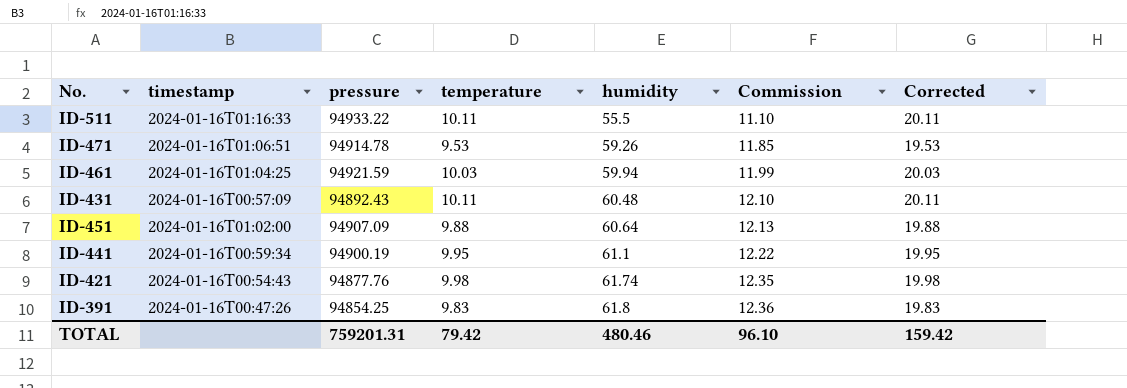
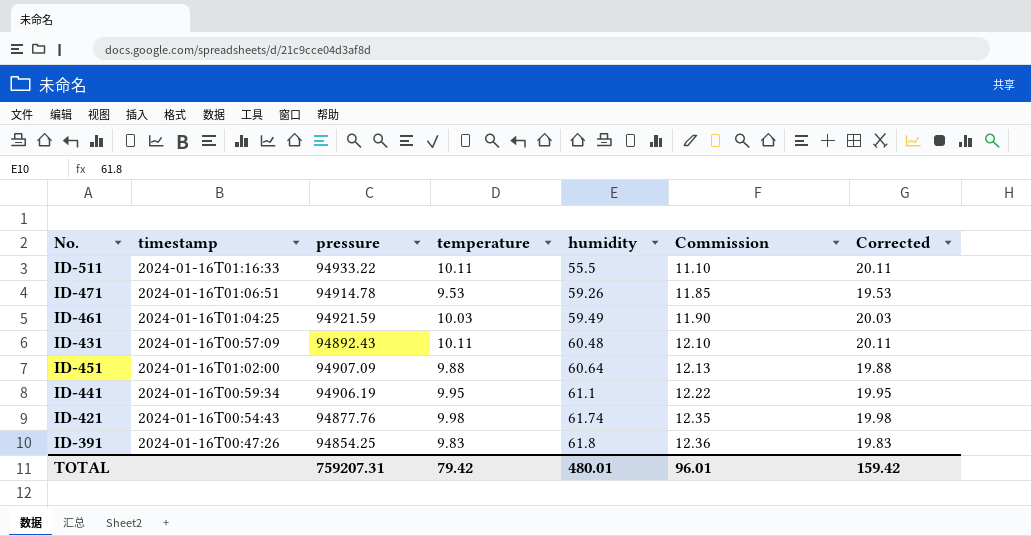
ID-461 | humidity: 59.94 -> 59.49
ID-461 | Commission: 11.99 -> 11.90
ID-441 | pressure: 94900.19 -> 94906.19
TOTAL | pressure: 759201.31 -> 759207.31
TOTAL | humidity: 480.46 -> 480.01
TOTAL | Commission: 96.10 -> 96.01

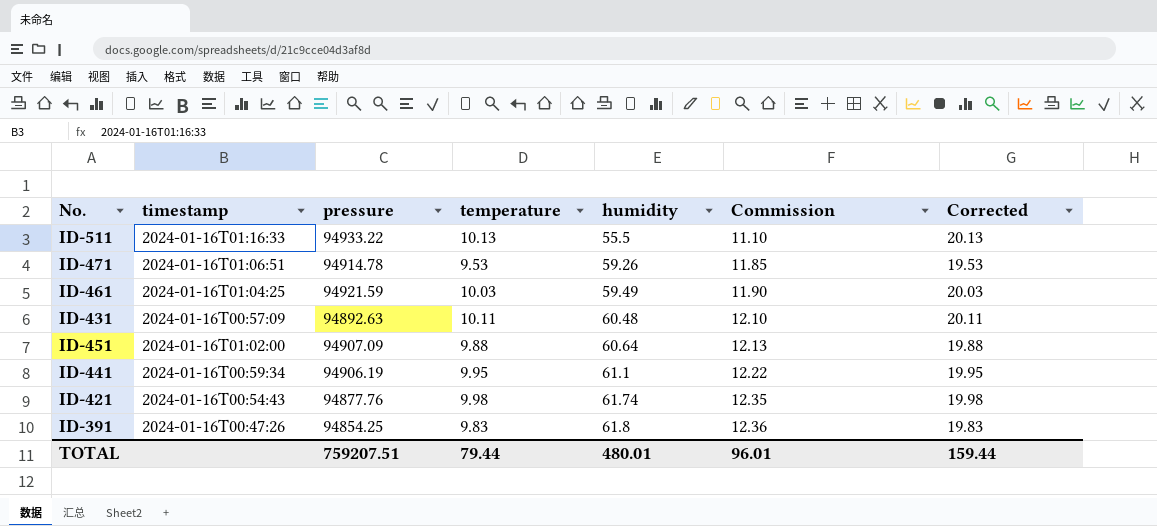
ID-511 | temperature: 10.11 -> 10.13
ID-511 | Corrected: 20.11 -> 20.13
ID-431 | pressure: 94892.43 -> 94892.63
TOTAL | pressure: 759207.31 -> 759207.51
TOTAL | temperature: 79.42 -> 79.44
TOTAL | Corrected: 159.42 -> 159.44

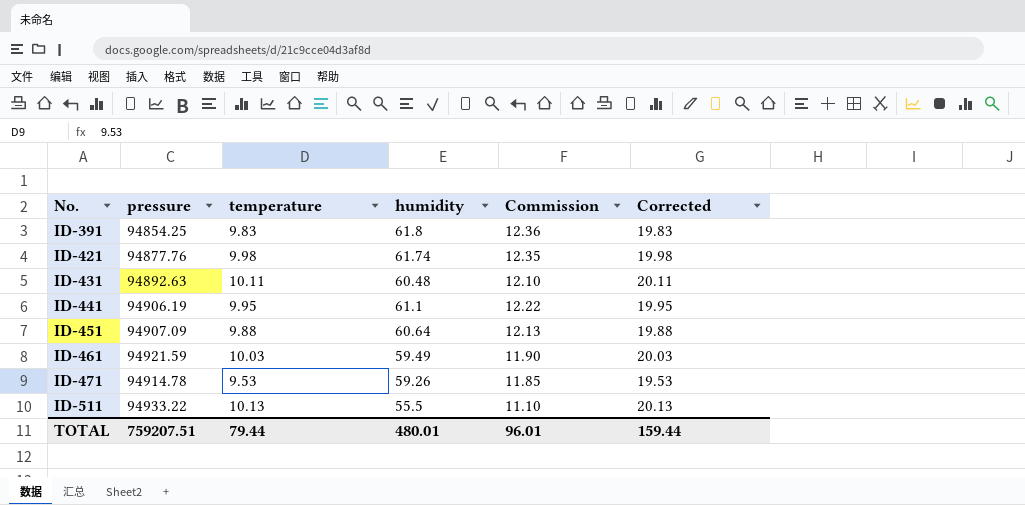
row order: humidity ascending -> No. ascending
column timestamp | position: 2 -> none

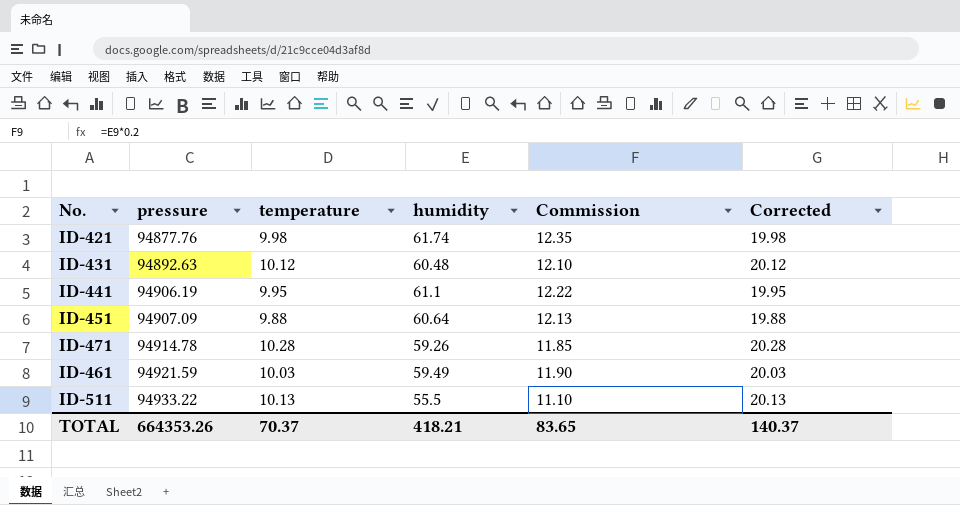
row order: No. ascending -> pressure ascending
row ID-391: 94854.25 | 9.83 | 61.8 | 12.36 | 19.83 -> none
ID-431 | temperature: 10.11 -> 10.12
ID-431 | Corrected: 20.11 -> 20.12
ID-471 | temperature: 9.53 -> 10.28
ID-471 | Corrected: 19.53 -> 20.28
TOTAL | pressure: 759207.51 -> 664353.26
TOTAL | temperature: 79.44 -> 70.37
TOTAL | humidity: 480.01 -> 418.21
TOTAL | Commission: 96.01 -> 83.65
TOTAL | Corrected: 159.44 -> 140.37

